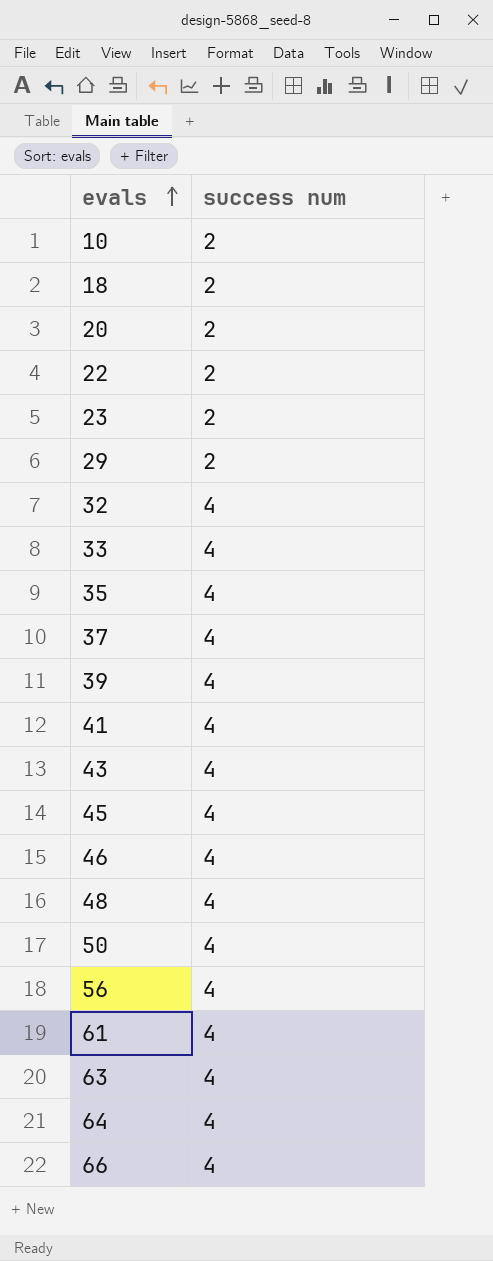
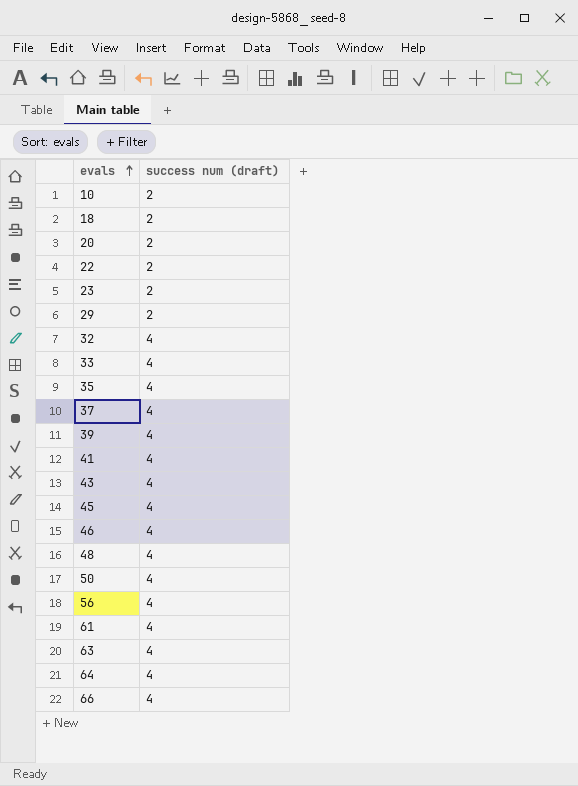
column name: success num -> success num (draft)

